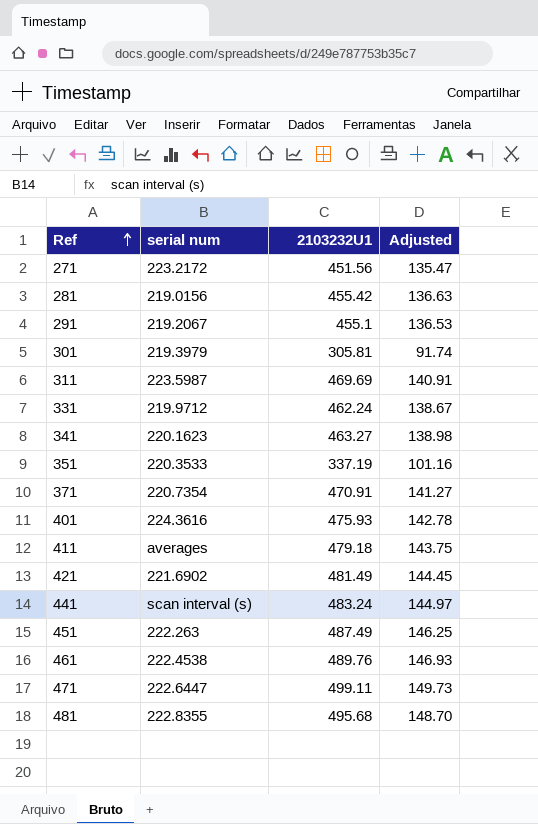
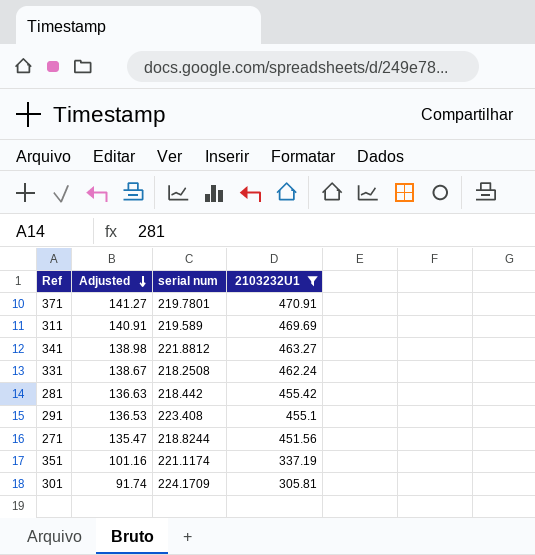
filter: none -> 2103232U1 <= 470.91
row order: Ref ascending -> Adjusted descending
column Adjusted | position: 4 -> 2
371 | serial num: 220.7354 -> 219.7801
311 | serial num: 223.5987 -> 219.589
341 | serial num: 220.1623 -> 221.8812
331 | serial num: 219.9712 -> 218.2508
281 | serial num: 219.0156 -> 218.442
291 | serial num: 219.2067 -> 223.408
271 | serial num: 223.2172 -> 218.8244
351 | serial num: 220.3533 -> 221.1174
301 | serial num: 219.3979 -> 224.1709

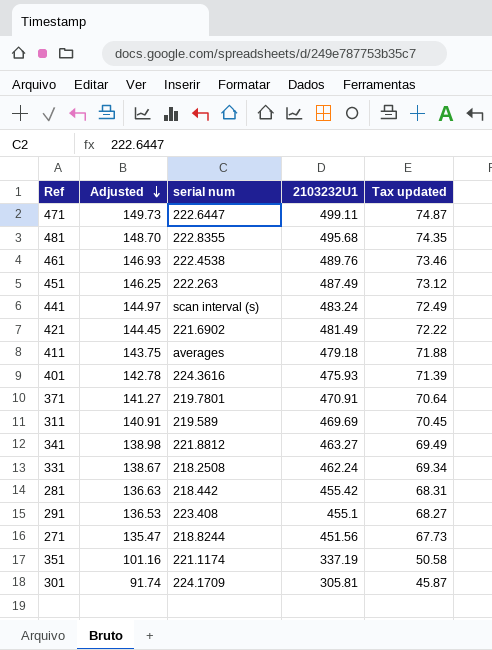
filter: 2103232U1 <= 470.91 -> none
column Tax updated | formula: none -> [2103232U1] * 0.15

